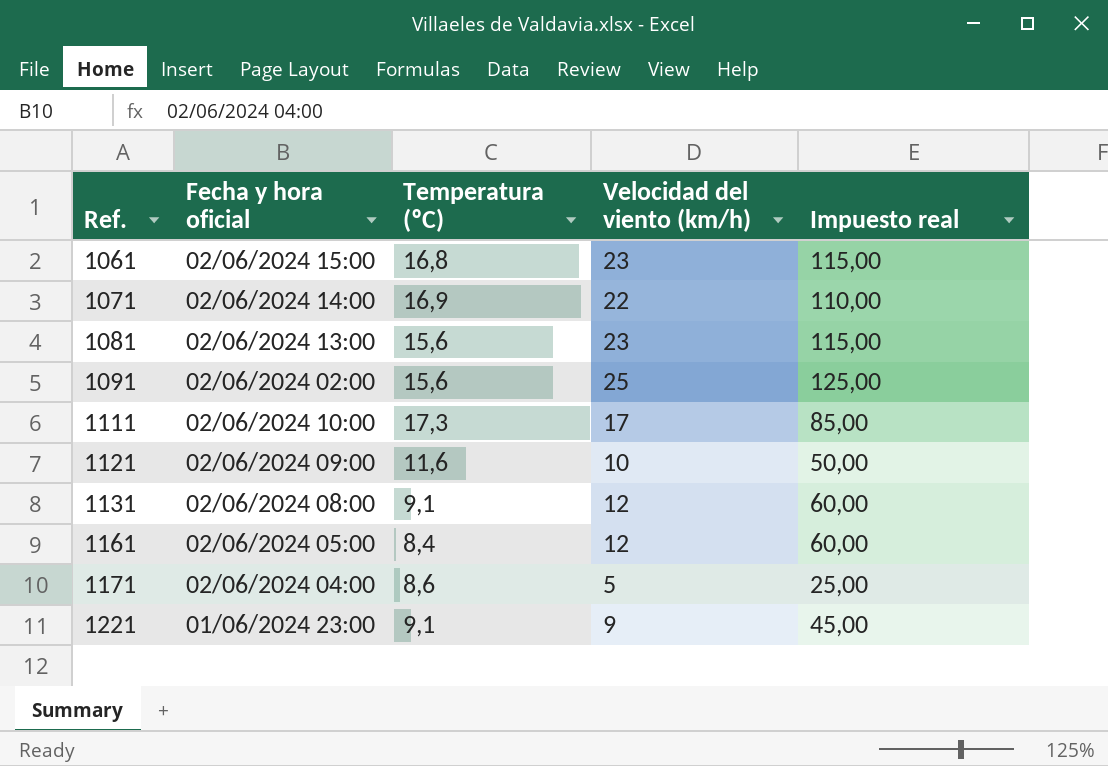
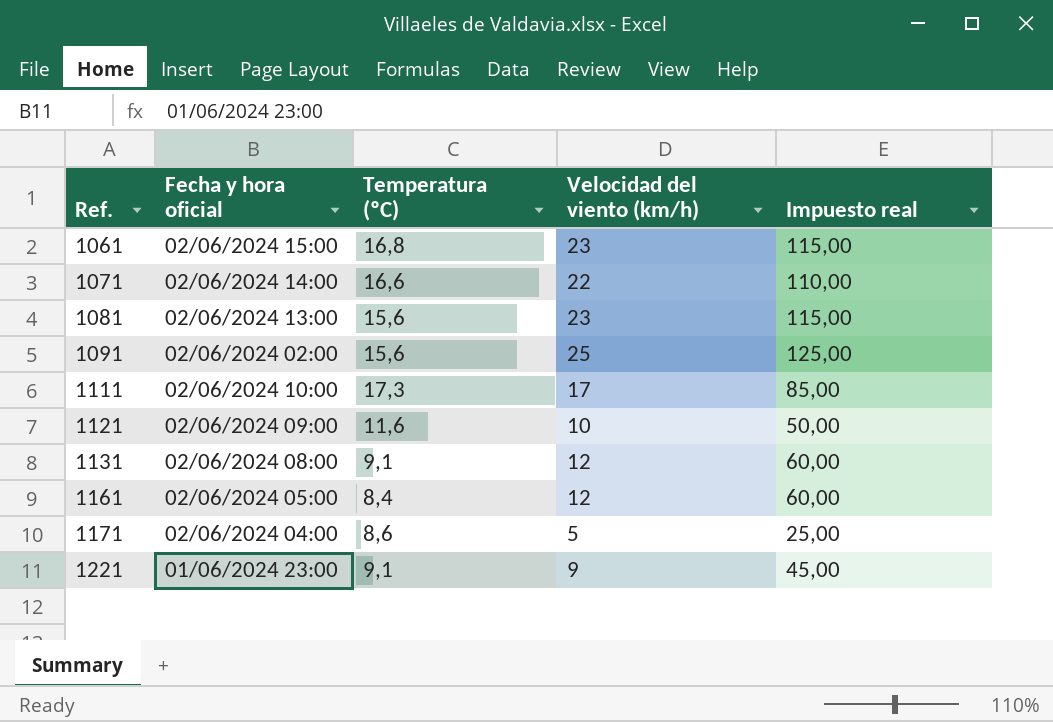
1071 | Temperatura (ºC): 16,9 -> 16,6

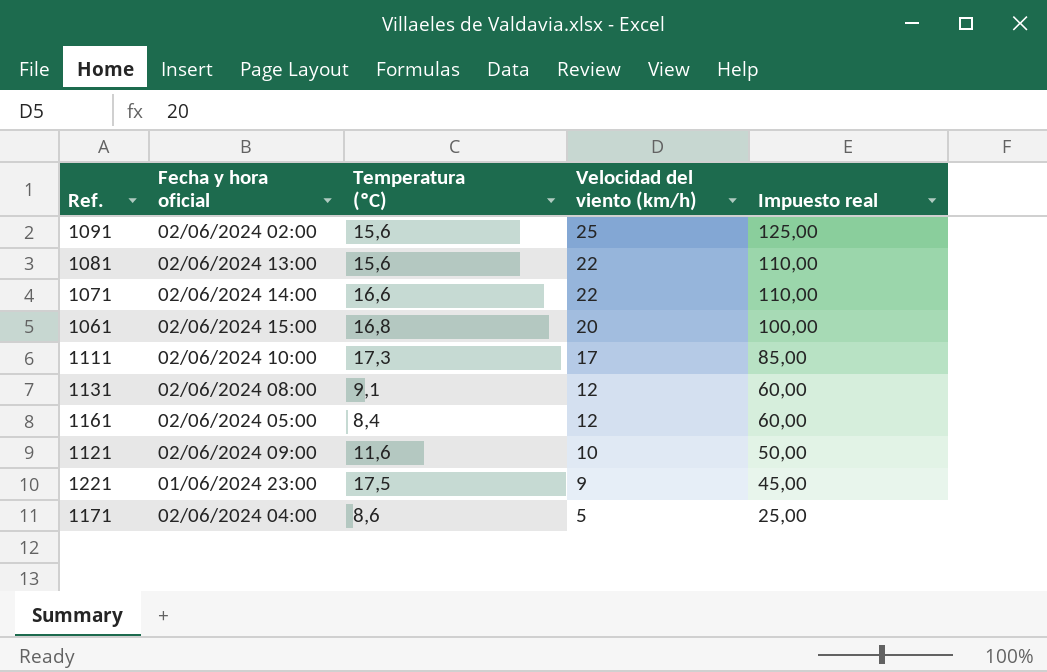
row order: Ref. ascending -> Velocidad del viento (km/h) descending
1081 | Velocidad del viento (km/h): 23 -> 22
1081 | Impuesto real: 115,00 -> 110,00
1061 | Velocidad del viento (km/h): 23 -> 20
1061 | Impuesto real: 115,00 -> 100,00
1221 | Temperatura (ºC): 9,1 -> 17,5

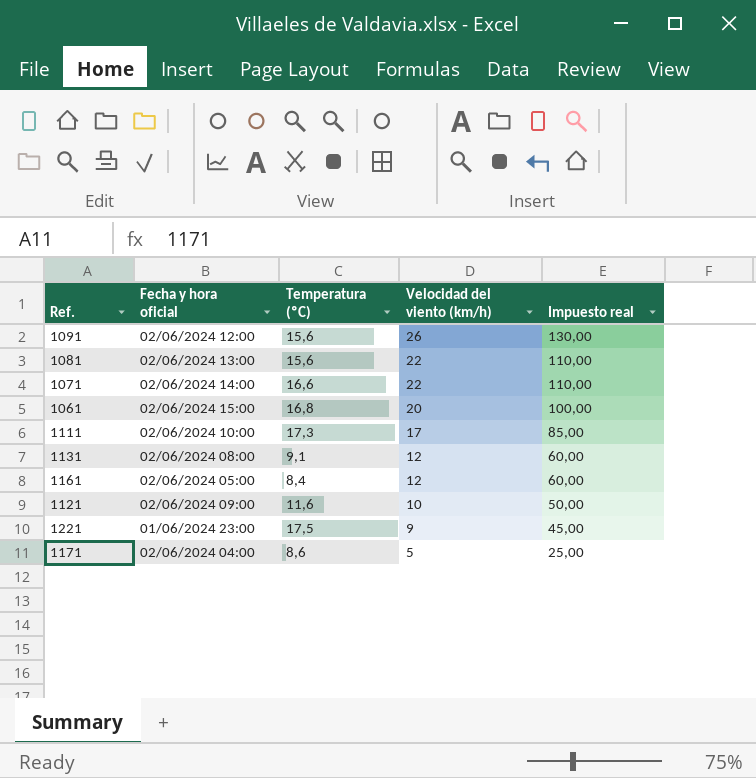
1091 | Fecha y hora oficial: 02/06/2024 02:00 -> 02/06/2024 12:00
1091 | Velocidad del viento (km/h): 25 -> 26
1091 | Impuesto real: 125,00 -> 130,00

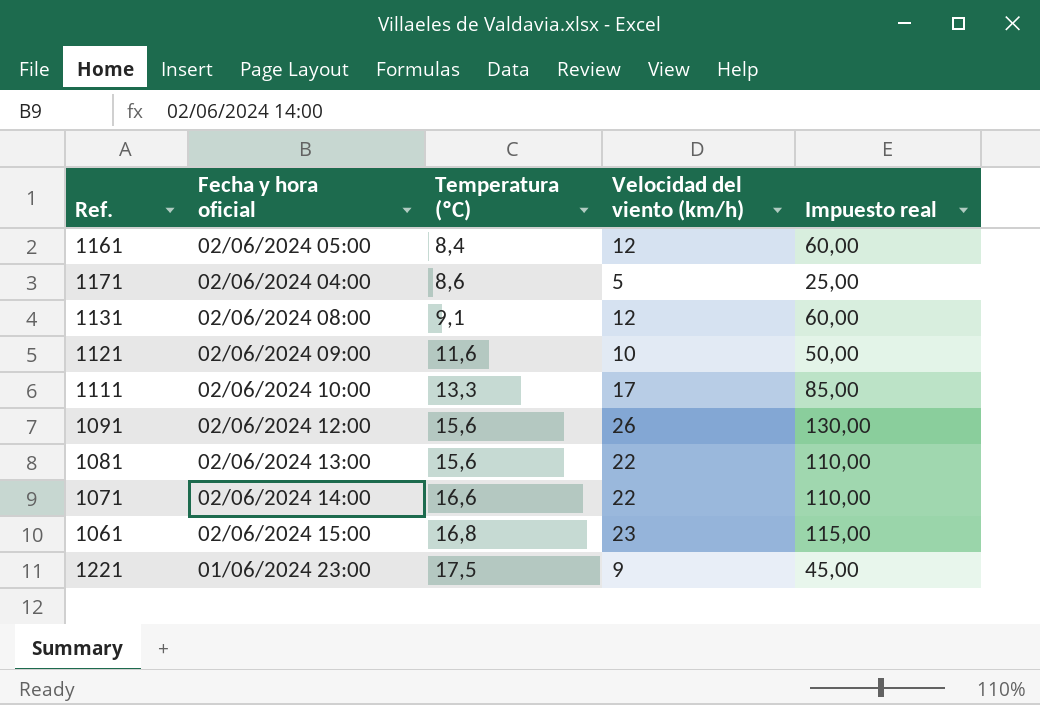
row order: Velocidad del viento (km/h) descending -> Temperatura (ºC) ascending
1111 | Temperatura (ºC): 17,3 -> 13,3
1061 | Velocidad del viento (km/h): 20 -> 23
1061 | Impuesto real: 100,00 -> 115,00

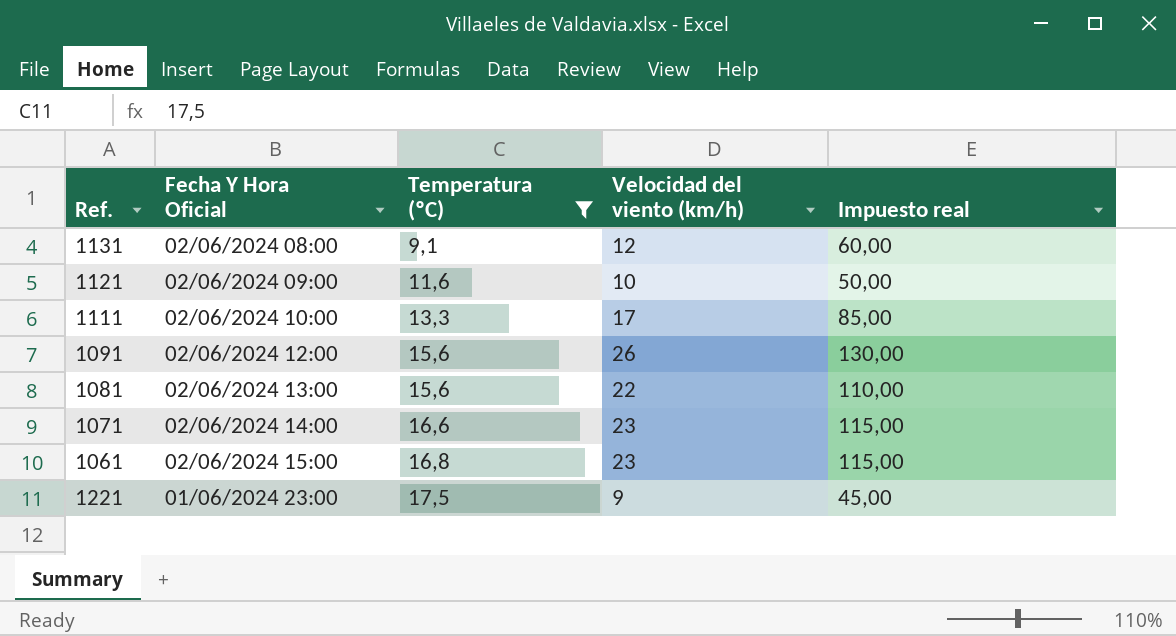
filter: none -> Temperatura (ºC) >= 9,1
column name: Fecha y hora oficial -> Fecha Y Hora Oficial
1071 | Velocidad del viento (km/h): 22 -> 23
1071 | Impuesto real: 110,00 -> 115,00

